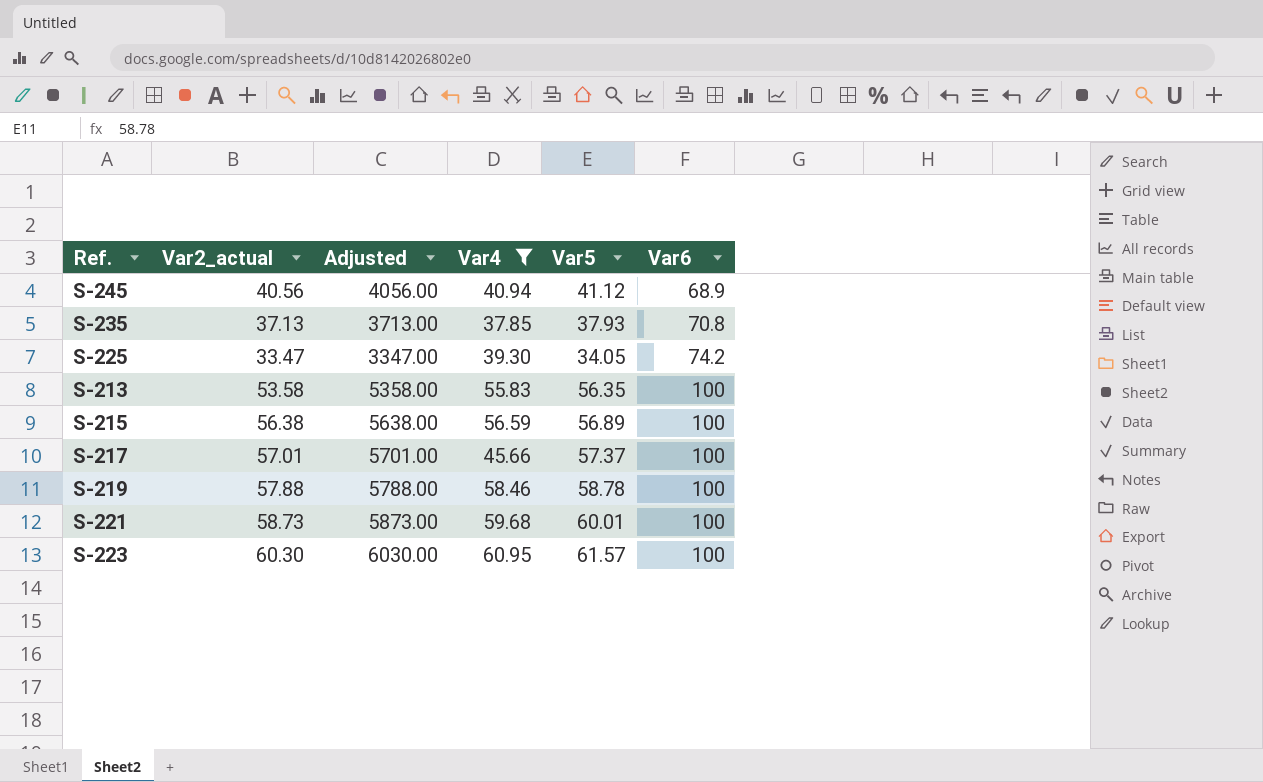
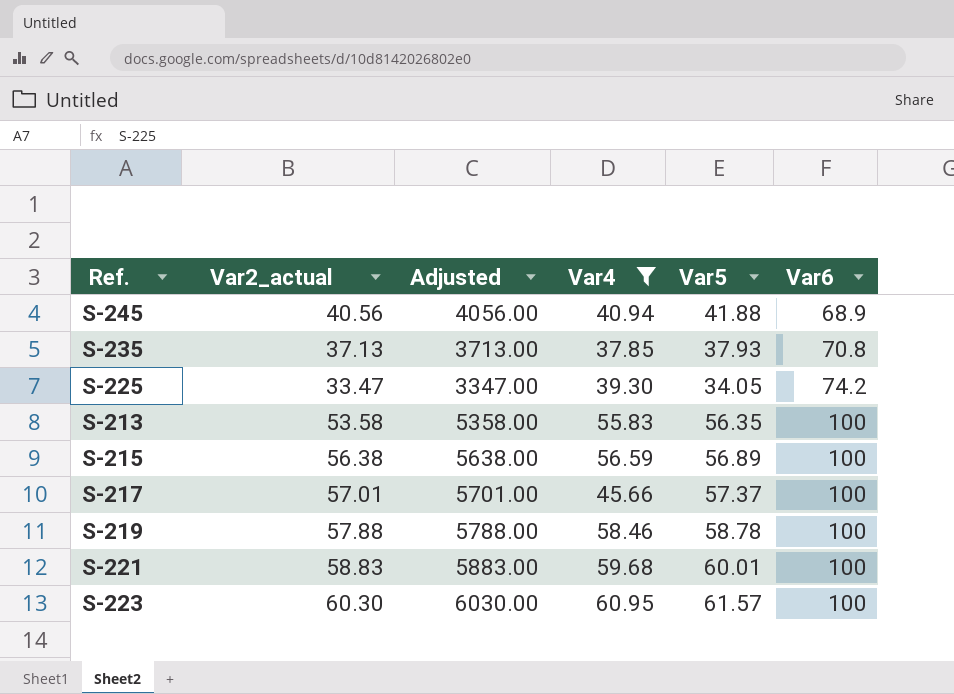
S-245 | Var5: 41.12 -> 41.88
S-221 | Var2_actual: 58.73 -> 58.83
S-221 | Adjusted: 5873.00 -> 5883.00

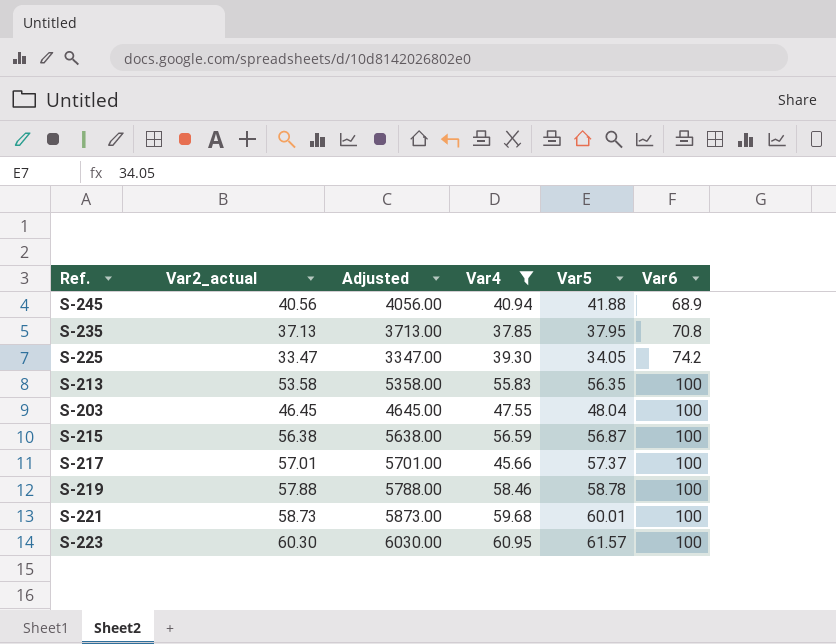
S-235 | Var5: 37.93 -> 37.95
row S-203: none -> 46.45 | 4645.00 | 47.55 | 48.04 | 100
S-215 | Var5: 56.89 -> 56.87
S-221 | Var2_actual: 58.83 -> 58.73
S-221 | Adjusted: 5883.00 -> 5873.00

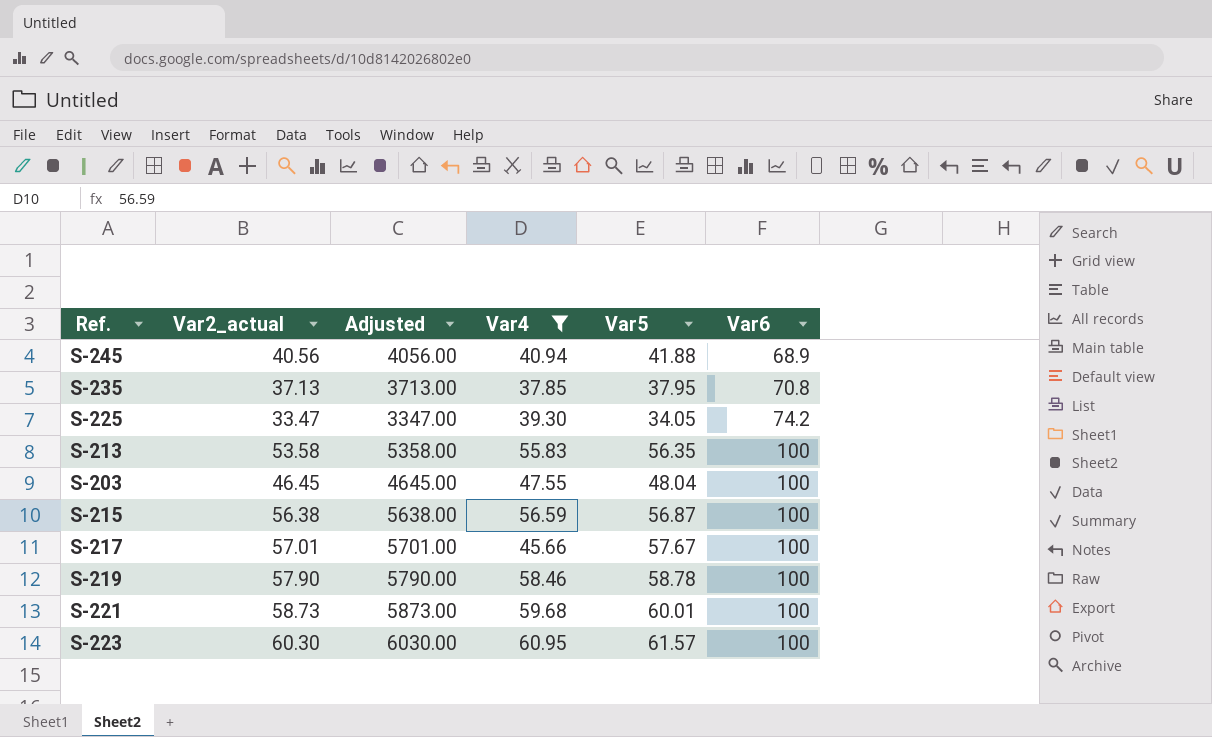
S-217 | Var5: 57.37 -> 57.67
S-219 | Var2_actual: 57.88 -> 57.90
S-219 | Adjusted: 5788.00 -> 5790.00

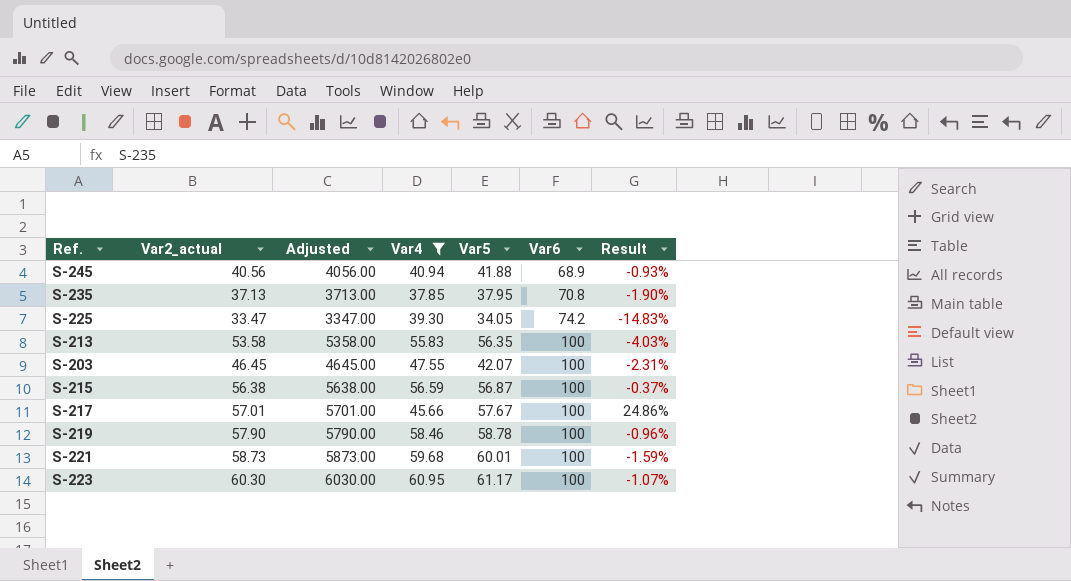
column Result | formula: none -> ([Var2_actual] - [Var4]) / [Var4]
S-203 | Var5: 48.04 -> 42.07
S-223 | Var5: 61.57 -> 61.17

